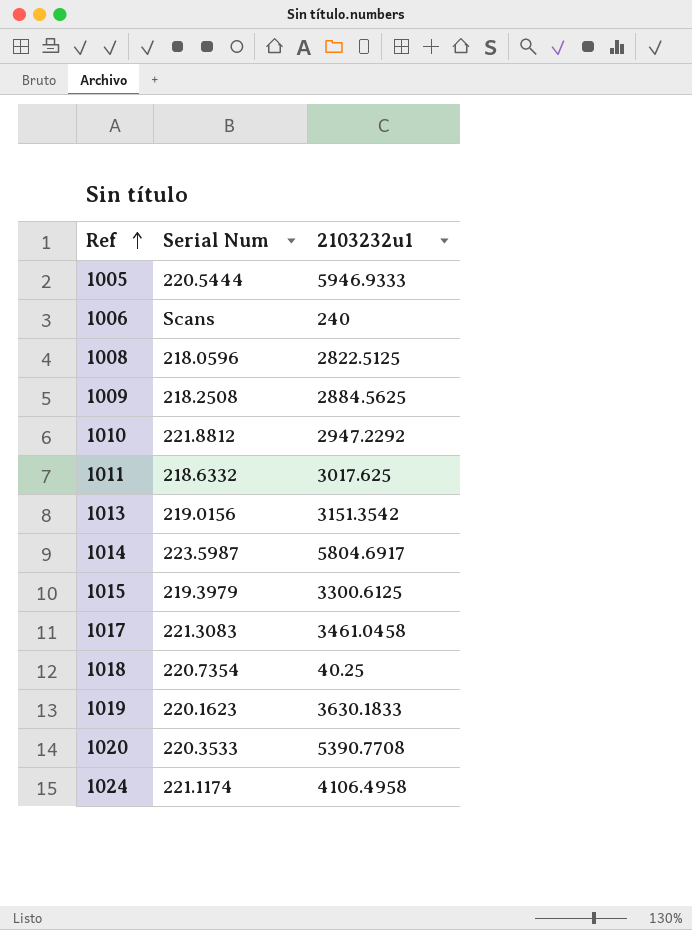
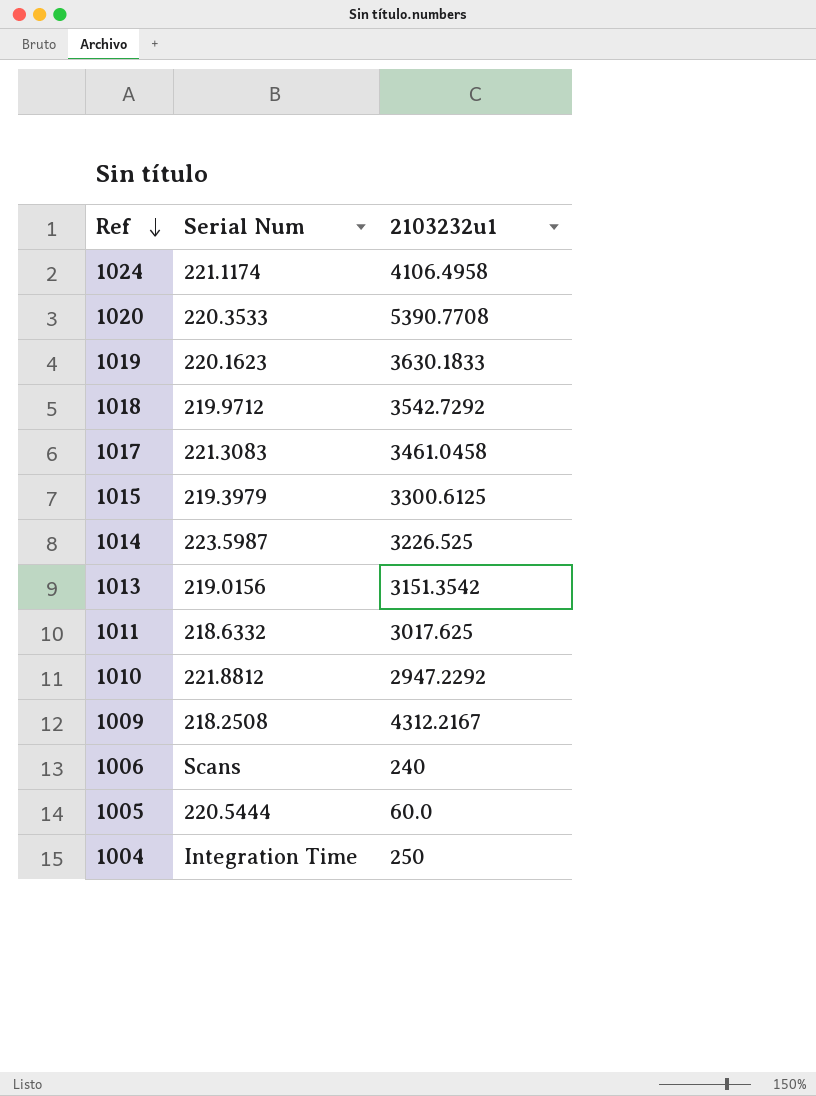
row order: Ref ascending -> Ref descending
row 1008: 218.0596 | 2822.5125 -> none
1018 | Serial Num: 220.7354 -> 219.9712
1018 | 2103232u1: 40.25 -> 3542.7292
1014 | 2103232u1: 5804.6917 -> 3226.525
1009 | 2103232u1: 2884.5625 -> 4312.2167
1005 | 2103232u1: 5946.9333 -> 60.0
row 1004: none -> Integration Time | 250

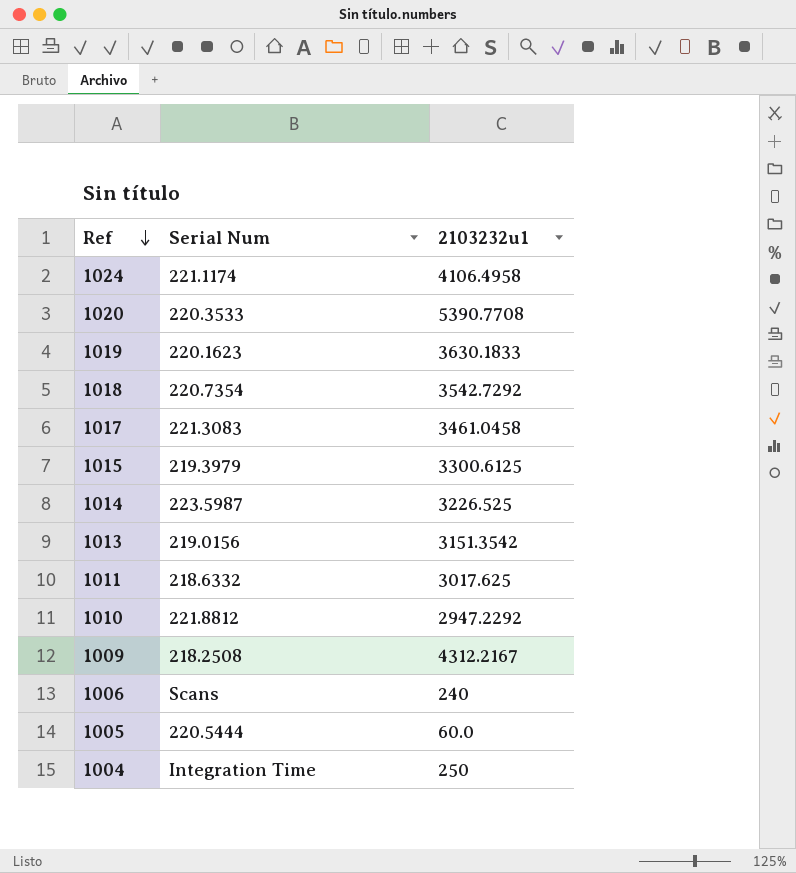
1018 | Serial Num: 219.9712 -> 220.7354

